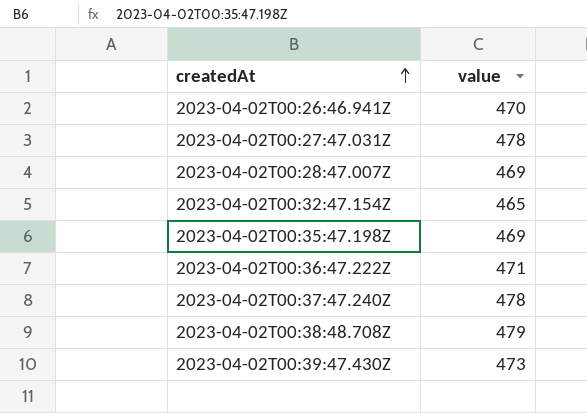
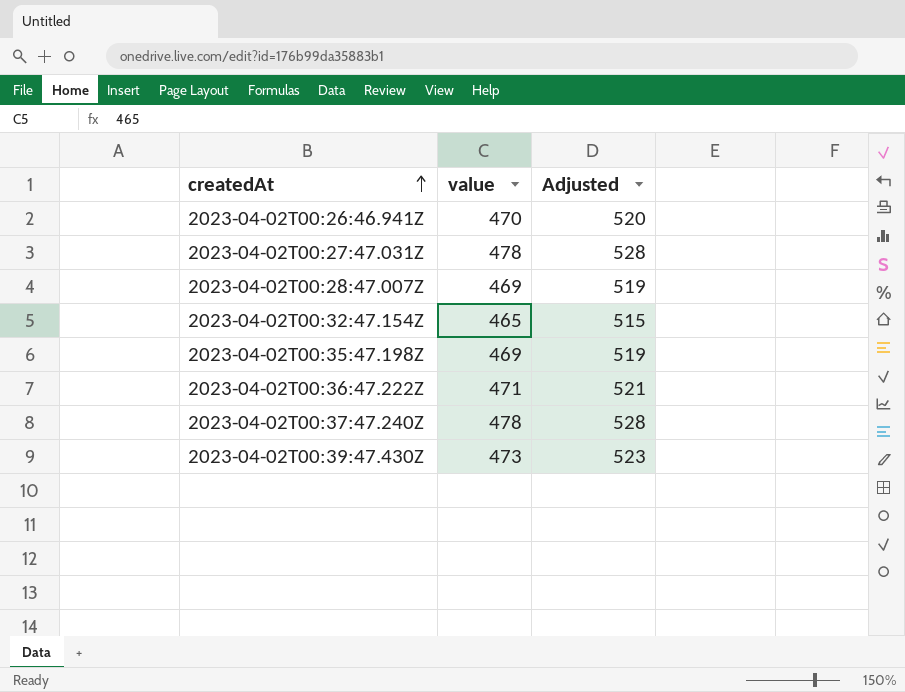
column Adjusted | formula: none -> [value] + 50
row 2023-04-02T00:38:48.708Z: 479 -> none

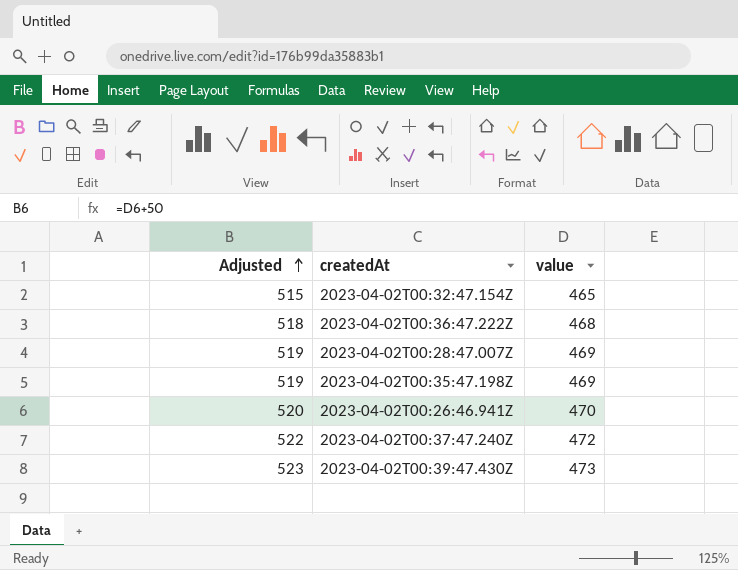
row order: createdAt ascending -> Adjusted ascending
column Adjusted | position: 3 -> 1
row 2023-04-02T00:27:47.031Z: 478 | 528 -> none
2023-04-02T00:36:47.222Z | Adjusted: 521 -> 518
2023-04-02T00:36:47.222Z | value: 471 -> 468
2023-04-02T00:37:47.240Z | Adjusted: 528 -> 522
2023-04-02T00:37:47.240Z | value: 478 -> 472

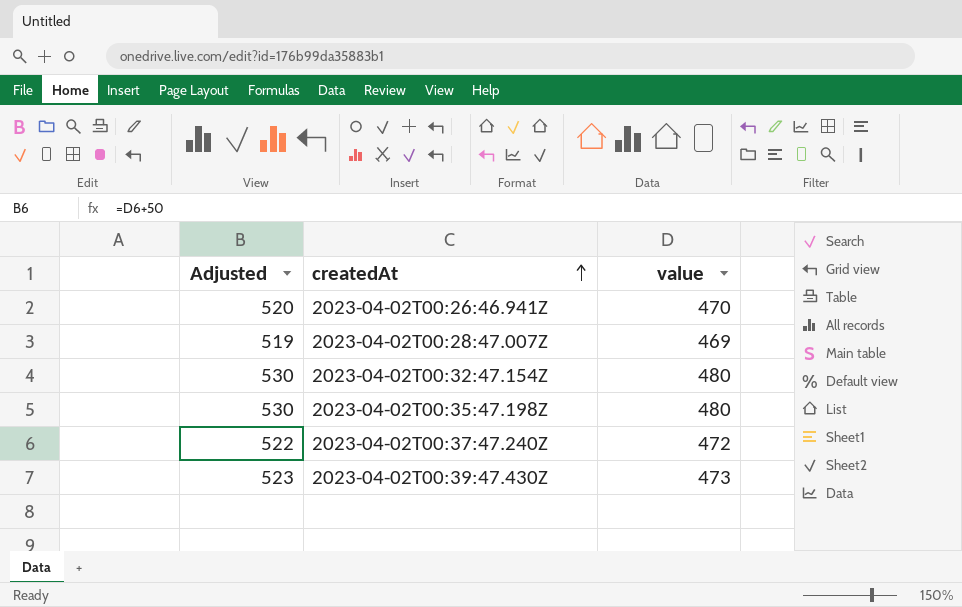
row order: Adjusted ascending -> createdAt ascending
row 2023-04-02T00:36:47.222Z: 518 | 468 -> none
2023-04-02T00:32:47.154Z | Adjusted: 515 -> 530
2023-04-02T00:32:47.154Z | value: 465 -> 480
2023-04-02T00:35:47.198Z | Adjusted: 519 -> 530
2023-04-02T00:35:47.198Z | value: 469 -> 480

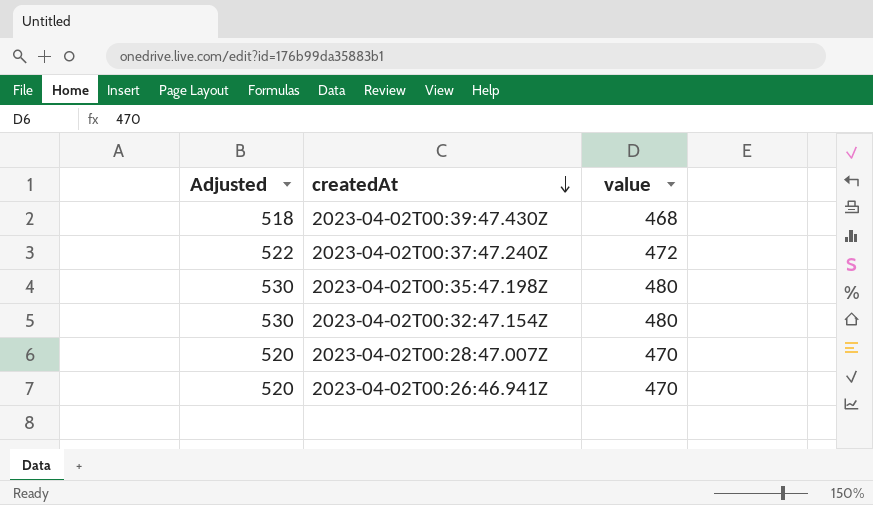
row order: createdAt ascending -> createdAt descending
2023-04-02T00:39:47.430Z | Adjusted: 523 -> 518
2023-04-02T00:39:47.430Z | value: 473 -> 468
2023-04-02T00:28:47.007Z | Adjusted: 519 -> 520
2023-04-02T00:28:47.007Z | value: 469 -> 470

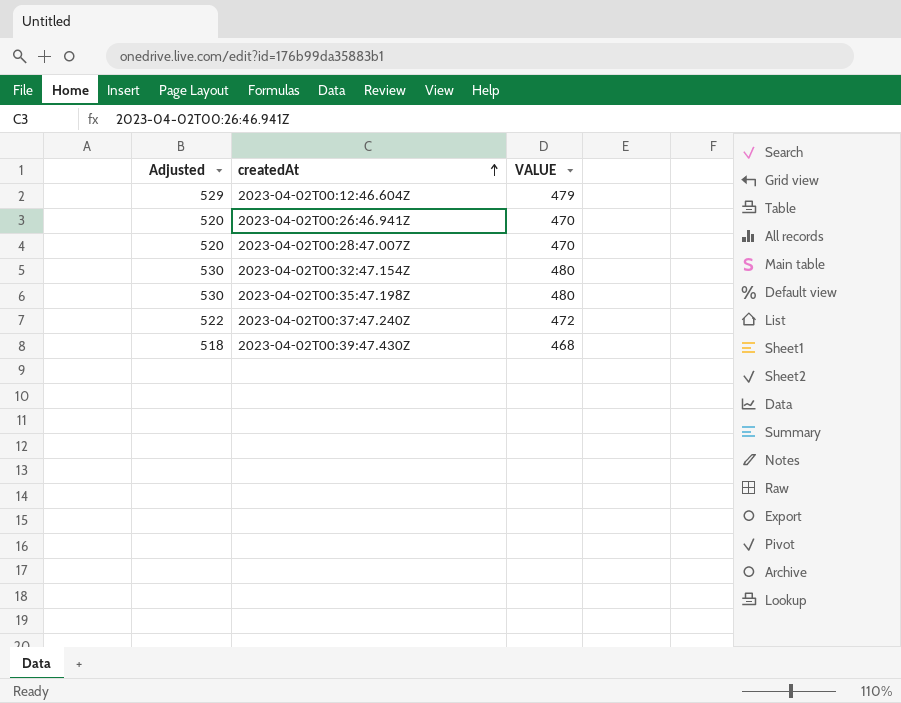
row order: createdAt descending -> createdAt ascending
column name: value -> VALUE
row 2023-04-02T00:12:46.604Z: none -> 529 | 479

